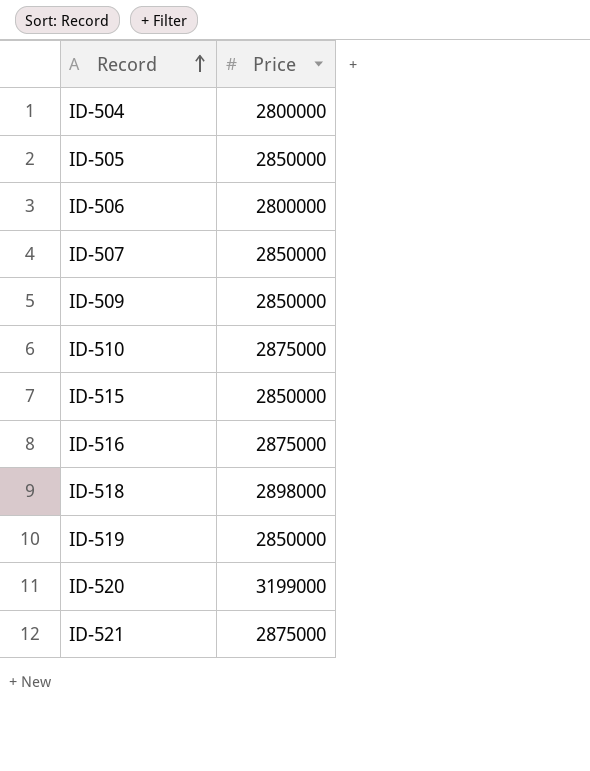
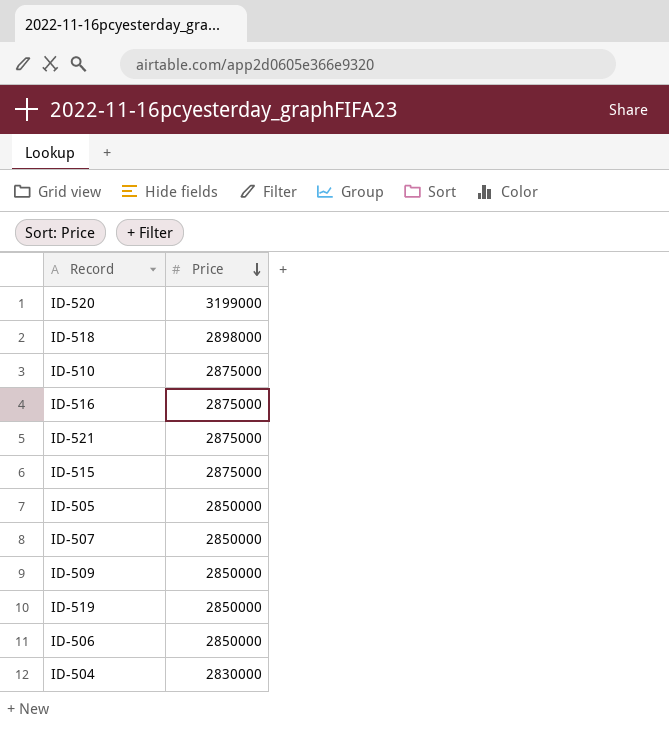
row order: Record ascending -> Price descending
ID-515 | Price: 2850000 -> 2875000
ID-506 | Price: 2800000 -> 2850000
ID-504 | Price: 2800000 -> 2830000

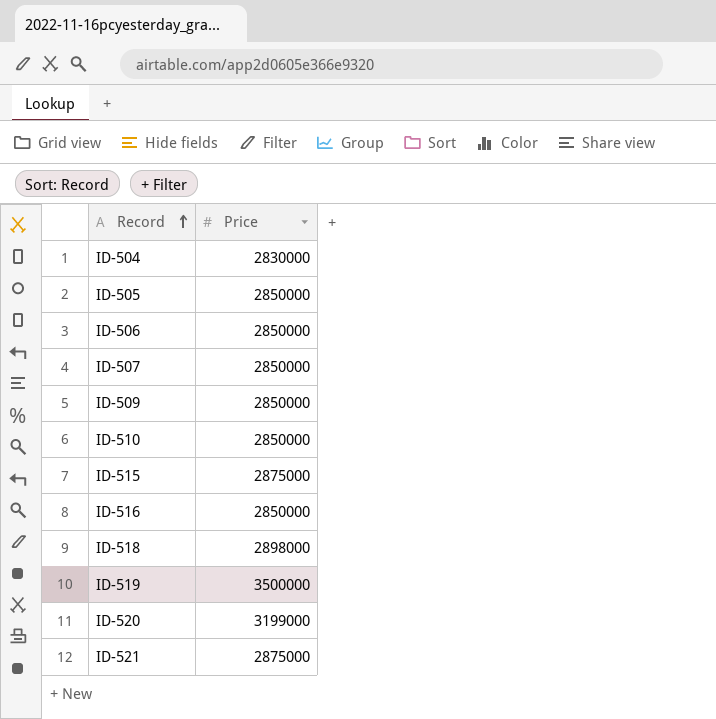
row order: Price descending -> Record ascending
ID-510 | Price: 2875000 -> 2850000
ID-516 | Price: 2875000 -> 2850000
ID-519 | Price: 2850000 -> 3500000

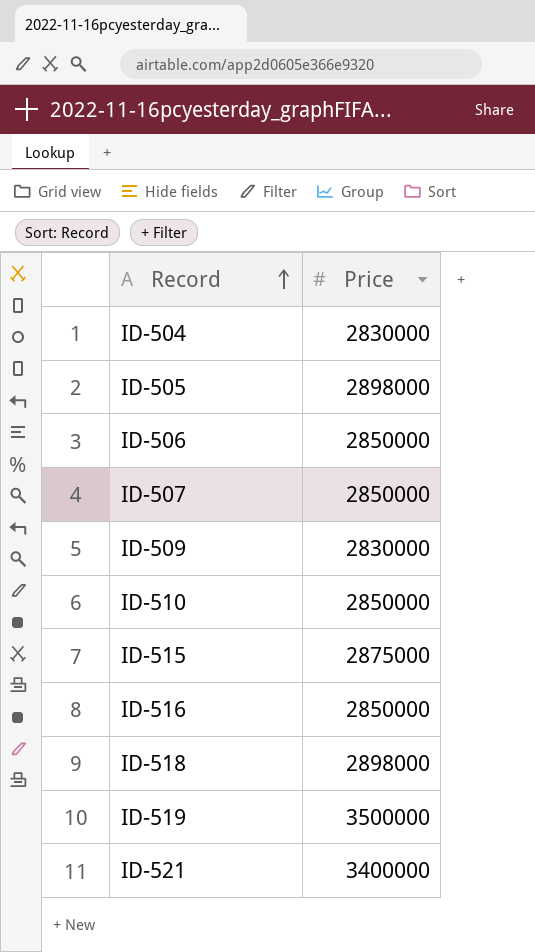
row ID-520: 3199000 -> none
ID-505 | Price: 2850000 -> 2898000
ID-509 | Price: 2850000 -> 2830000
ID-521 | Price: 2875000 -> 3400000

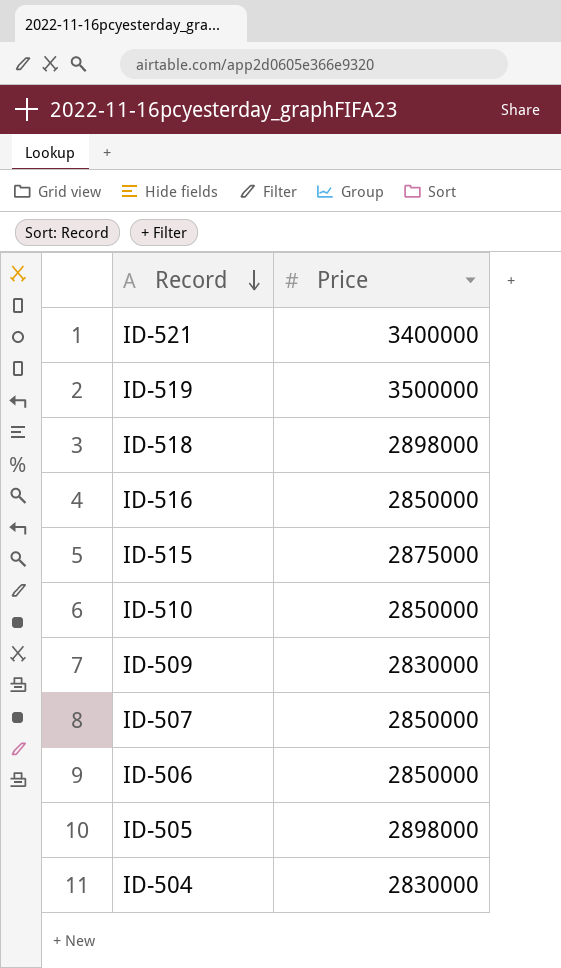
row order: Record ascending -> Record descending

